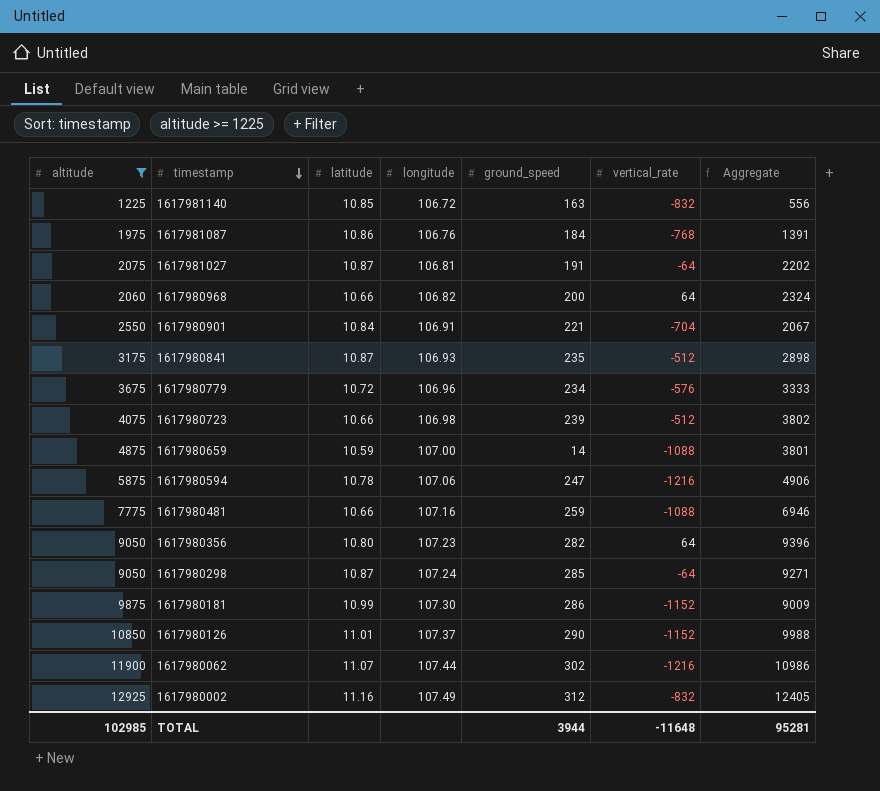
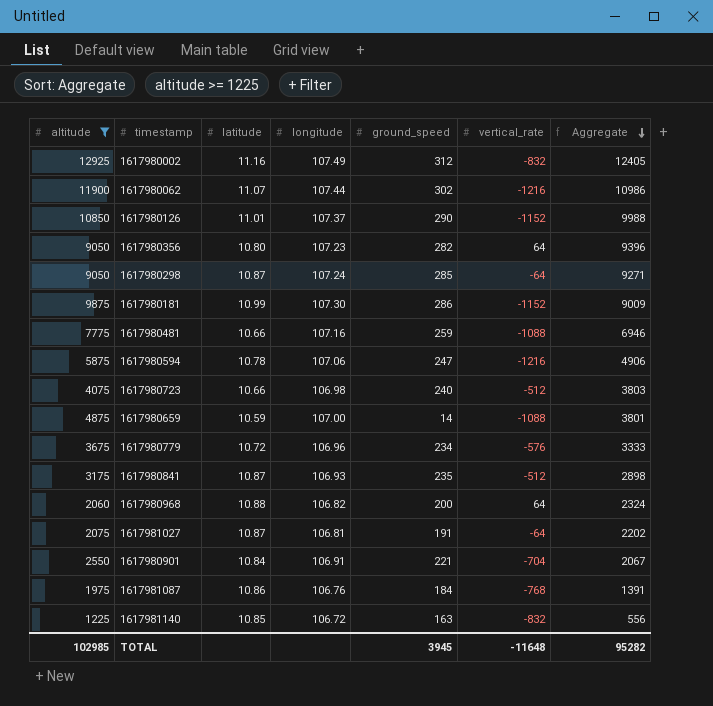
row order: timestamp descending -> Aggregate descending
1617980723 | ground_speed: 239 -> 240
1617980723 | Aggregate: 3802 -> 3803
1617980968 | latitude: 10.66 -> 10.88
TOTAL | ground_speed: 3944 -> 3945
TOTAL | Aggregate: 95281 -> 95282

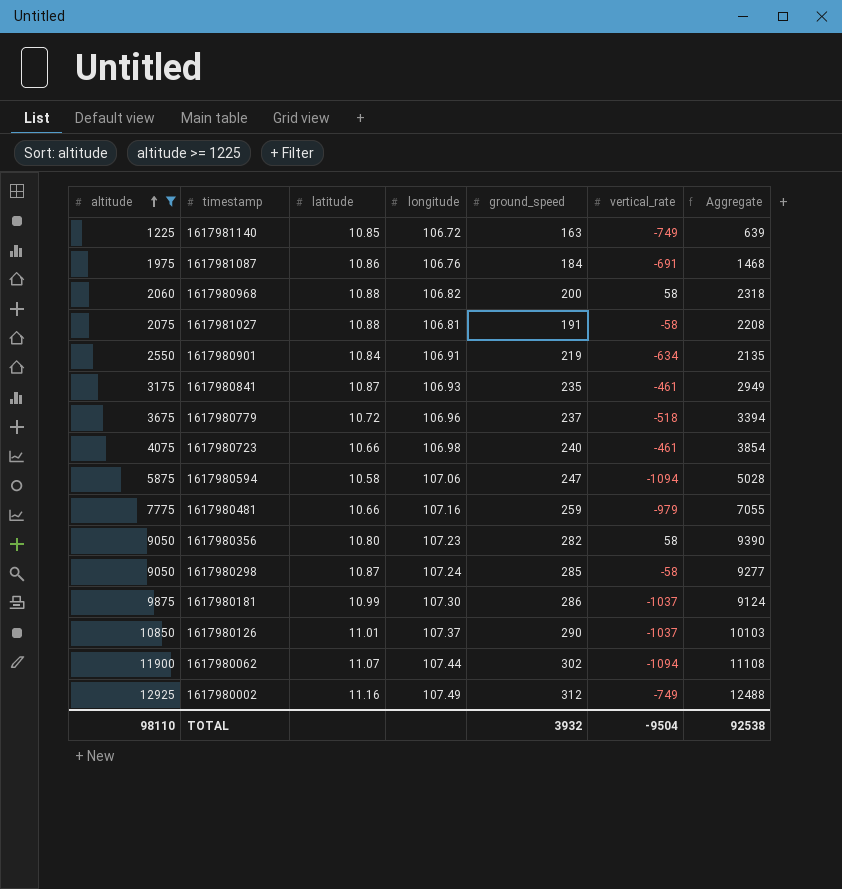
row order: Aggregate descending -> altitude ascending
row 1617980659: 4875 | 10.59 | 107.00 | 14 | -1088 | 3801 -> none
1617981140 | vertical_rate: -832 -> -749
1617981140 | Aggregate: 556 -> 639
1617981087 | vertical_rate: -768 -> -691
1617981087 | Aggregate: 1391 -> 1468
1617980968 | vertical_rate: 64 -> 58
1617980968 | Aggregate: 2324 -> 2318
1617981027 | latitude: 10.87 -> 10.88
1617981027 | vertical_rate: -64 -> -58
1617981027 | Aggregate: 2202 -> 2208
1617980901 | ground_speed: 221 -> 219
1617980901 | vertical_rate: -704 -> -634
1617980901 | Aggregate: 2067 -> 2135
1617980841 | vertical_rate: -512 -> -461
1617980841 | Aggregate: 2898 -> 2949
1617980779 | ground_speed: 234 -> 237
1617980779 | vertical_rate: -576 -> -518
1617980779 | Aggregate: 3333 -> 3394
1617980723 | vertical_rate: -512 -> -461
1617980723 | Aggregate: 3803 -> 3854
1617980594 | latitude: 10.78 -> 10.58
1617980594 | vertical_rate: -1216 -> -1094
1617980594 | Aggregate: 4906 -> 5028
1617980481 | vertical_rate: -1088 -> -979
1617980481 | Aggregate: 6946 -> 7055
1617980356 | vertical_rate: 64 -> 58
1617980356 | Aggregate: 9396 -> 9390
1617980298 | vertical_rate: -64 -> -58
1617980298 | Aggregate: 9271 -> 9277
1617980181 | vertical_rate: -1152 -> -1037
1617980181 | Aggregate: 9009 -> 9124
1617980126 | vertical_rate: -1152 -> -1037
1617980126 | Aggregate: 9988 -> 10103
1617980062 | vertical_rate: -1216 -> -1094
1617980062 | Aggregate: 10986 -> 11108
1617980002 | vertical_rate: -832 -> -749
1617980002 | Aggregate: 12405 -> 12488
TOTAL | altitude: 102985 -> 98110
TOTAL | ground_speed: 3945 -> 3932
TOTAL | vertical_rate: -11648 -> -9504
TOTAL | Aggregate: 95282 -> 92538

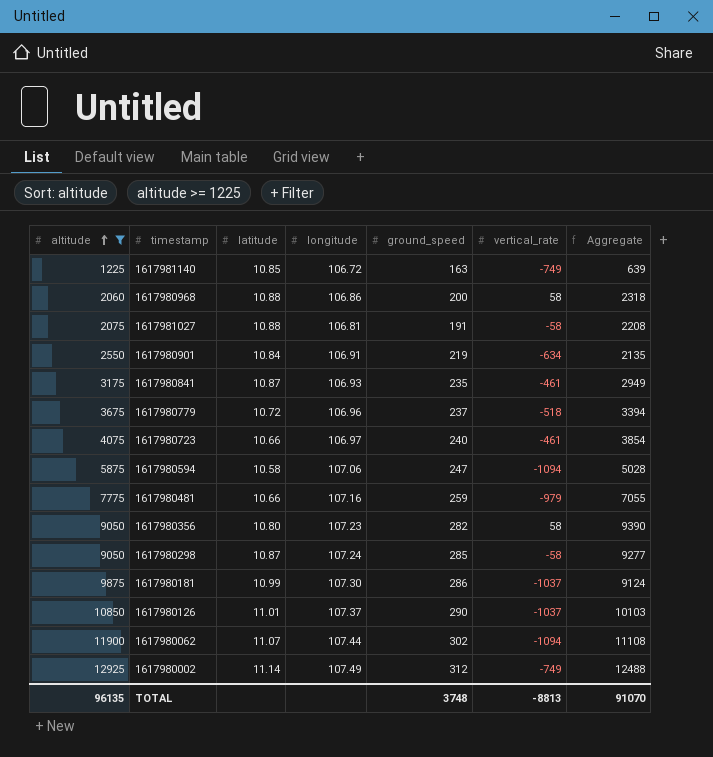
row 1617981087: 1975 | 10.86 | 106.76 | 184 | -691 | 1468 -> none
1617980968 | longitude: 106.82 -> 106.86
1617980723 | longitude: 106.98 -> 106.97
1617980002 | latitude: 11.16 -> 11.14
TOTAL | altitude: 98110 -> 96135
TOTAL | ground_speed: 3932 -> 3748
TOTAL | vertical_rate: -9504 -> -8813
TOTAL | Aggregate: 92538 -> 91070

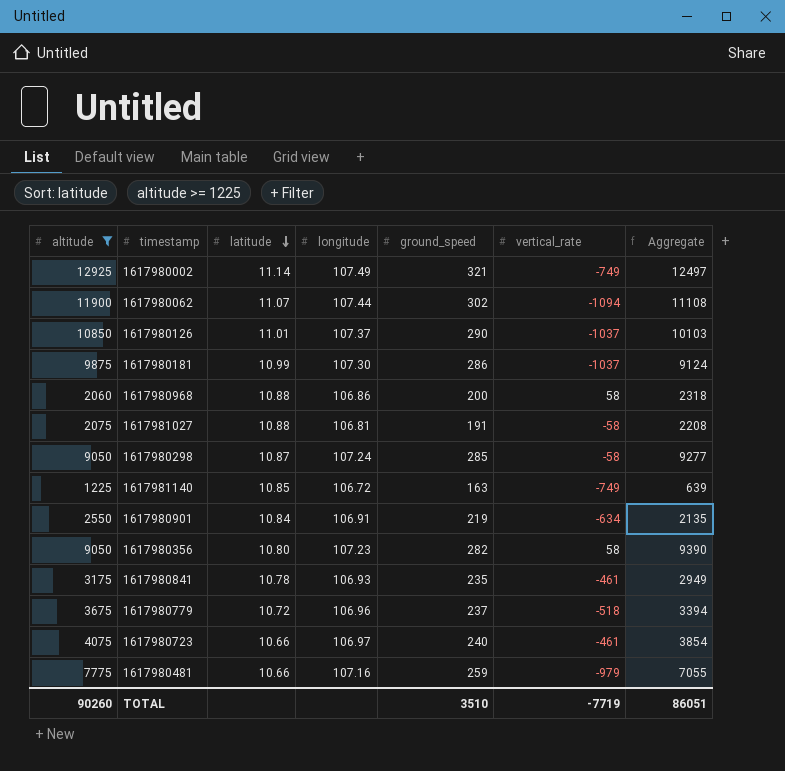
row order: altitude ascending -> latitude descending
row 1617980594: 5875 | 10.58 | 107.06 | 247 | -1094 | 5028 -> none
1617980002 | ground_speed: 312 -> 321
1617980002 | Aggregate: 12488 -> 12497
1617980841 | latitude: 10.87 -> 10.78
TOTAL | altitude: 96135 -> 90260
TOTAL | ground_speed: 3748 -> 3510
TOTAL | vertical_rate: -8813 -> -7719
TOTAL | Aggregate: 91070 -> 86051

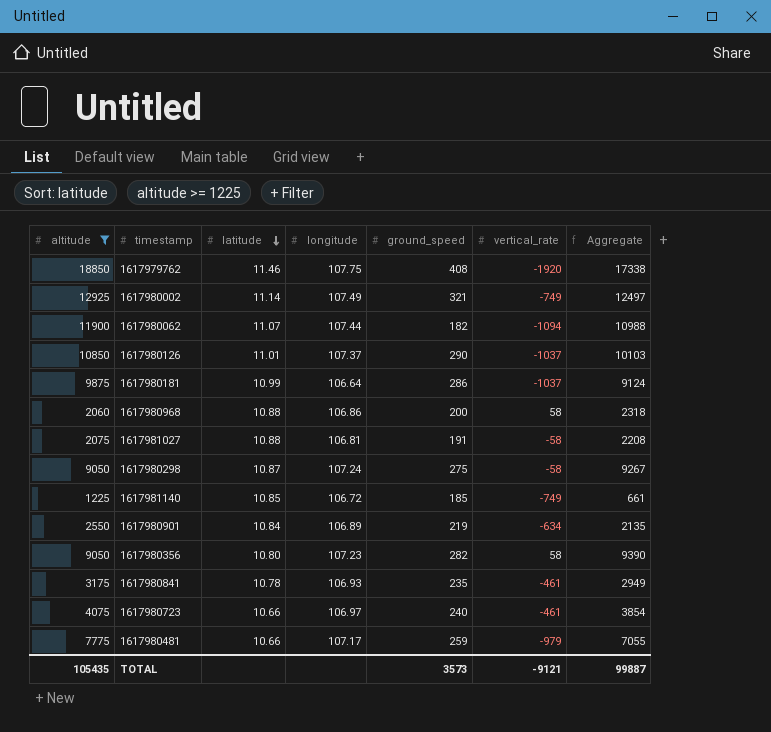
row 1617980779: 3675 | 10.72 | 106.96 | 237 | -518 | 3394 -> none
row 1617979762: none -> 18850 | 11.46 | 107.75 | 408 | -1920 | 17338
1617980062 | ground_speed: 302 -> 182
1617980062 | Aggregate: 11108 -> 10988
1617980181 | longitude: 107.30 -> 106.64
1617980298 | ground_speed: 285 -> 275
1617980298 | Aggregate: 9277 -> 9267
1617981140 | ground_speed: 163 -> 185
1617981140 | Aggregate: 639 -> 661
1617980901 | longitude: 106.91 -> 106.89
1617980481 | longitude: 107.16 -> 107.17
TOTAL | altitude: 90260 -> 105435
TOTAL | ground_speed: 3510 -> 3573
TOTAL | vertical_rate: -7719 -> -9121
TOTAL | Aggregate: 86051 -> 99887

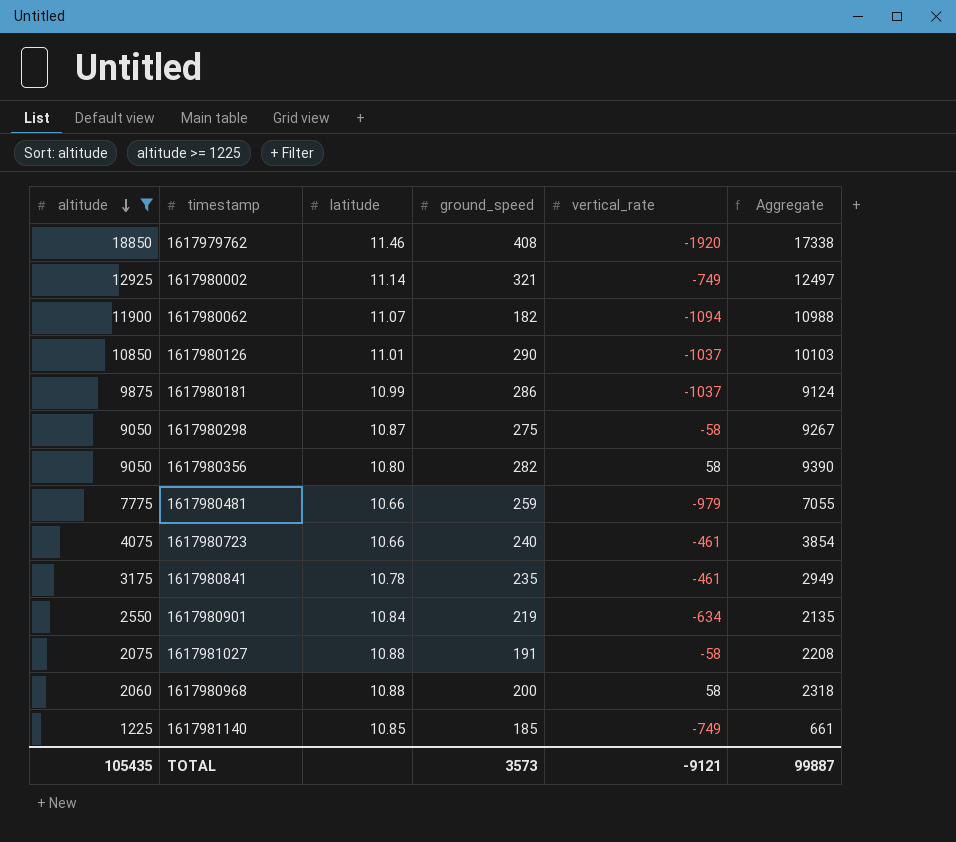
row order: latitude descending -> altitude descending
column longitude | position: 4 -> none

